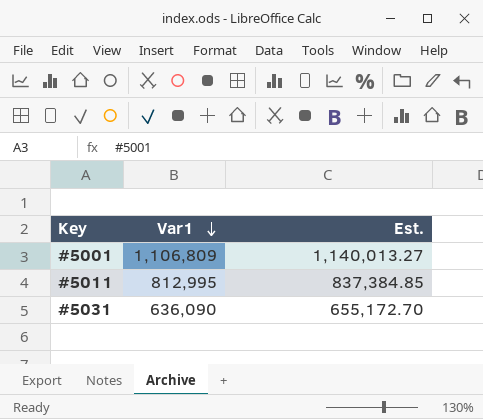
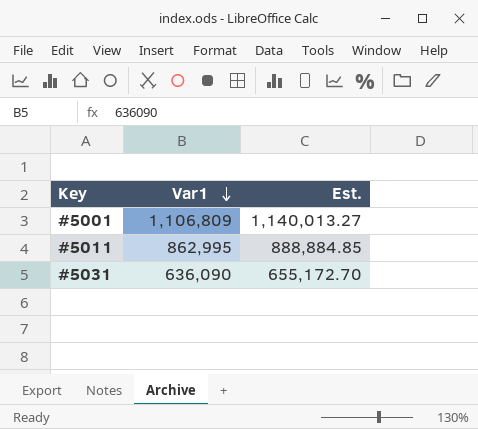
#5011 | Var1: 812,995 -> 862,995
#5011 | Est.: 837,384.85 -> 888,884.85

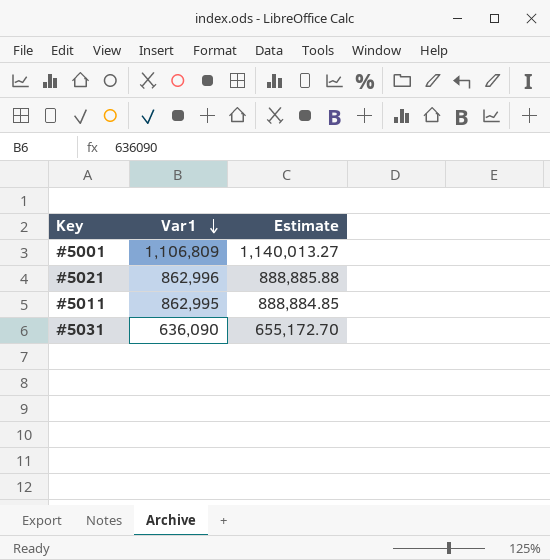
column name: Est. -> Estimate
row #5021: none -> 862,996 | 888,885.88

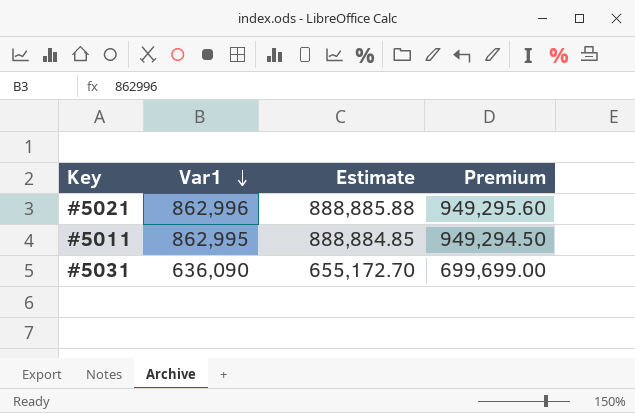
column Premium | formula: none -> [Var1] * 1.1
row #5001: 1,106,809 | 1,140,013.27 -> none

